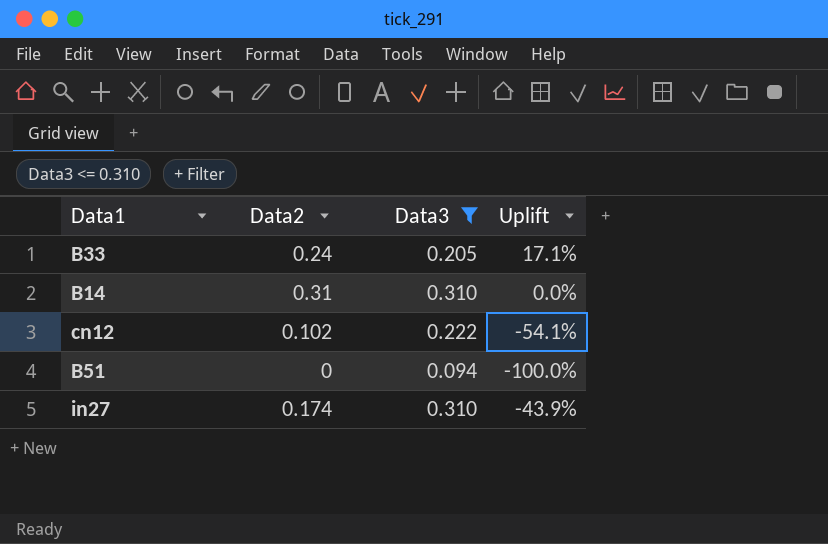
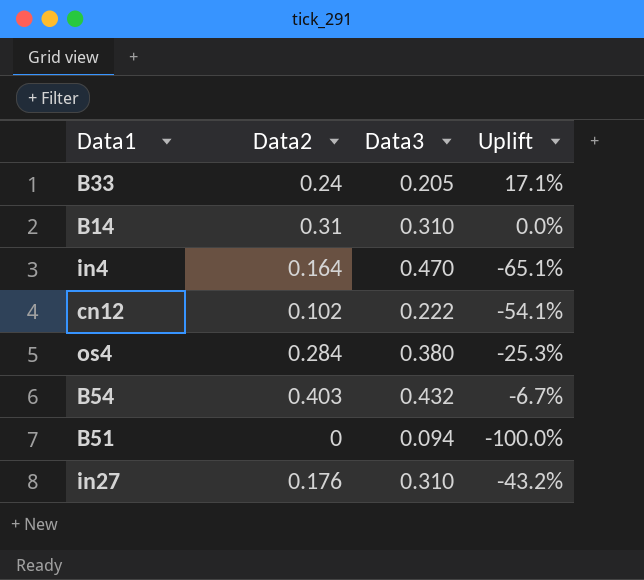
filter: Data3 <= 0.310 -> none
in27 | Data2: 0.174 -> 0.176
in27 | Uplift: -43.9% -> -43.2%

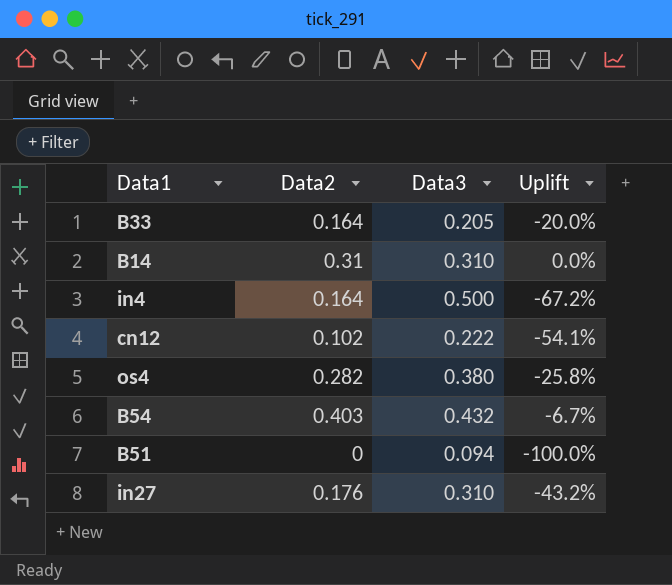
B33 | Data2: 0.24 -> 0.164
B33 | Uplift: 17.1% -> -20.0%
in4 | Data3: 0.470 -> 0.500
in4 | Uplift: -65.1% -> -67.2%
os4 | Data2: 0.284 -> 0.282
os4 | Uplift: -25.3% -> -25.8%

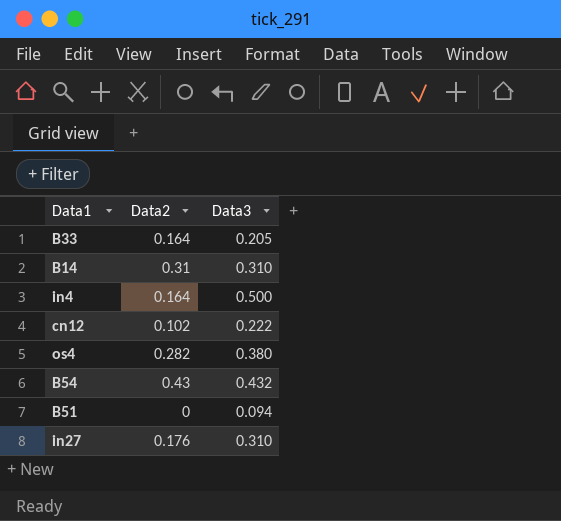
column Uplift | formula: ([Data2] - [Data3]) / [Data3] -> none
B54 | Data2: 0.403 -> 0.43

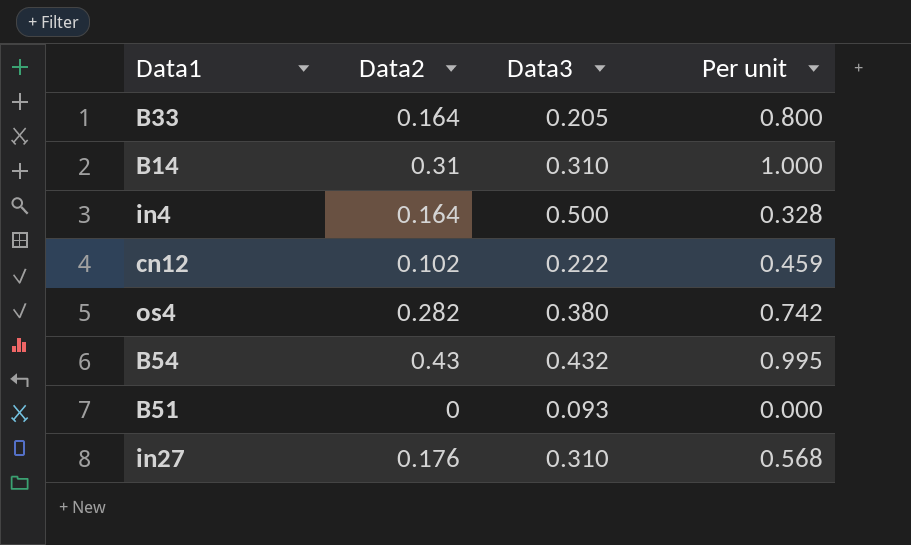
column Per unit | formula: none -> [Data2] / [Data3]
B51 | Data3: 0.094 -> 0.093

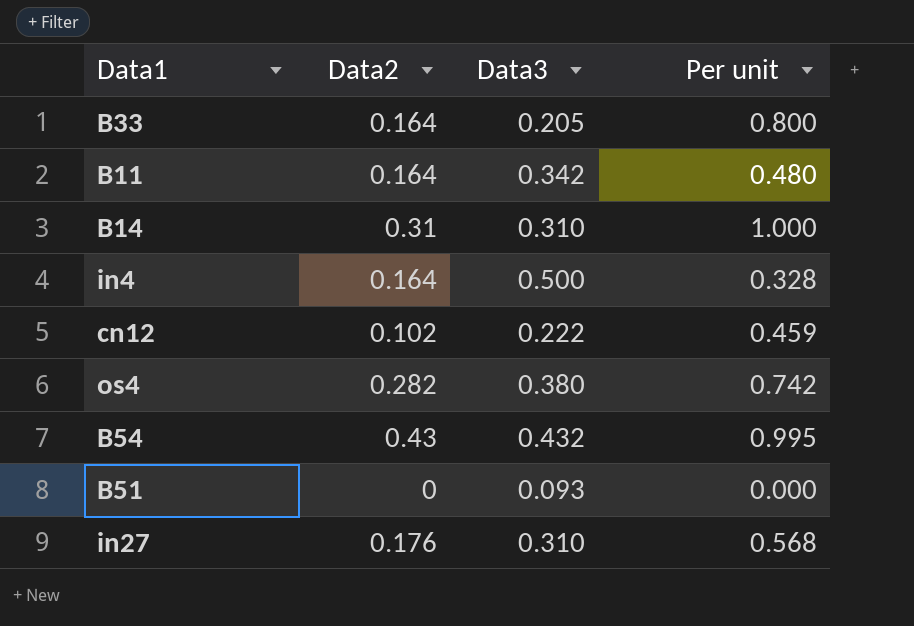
row B11: none -> 0.164 | 0.342 | 0.480

